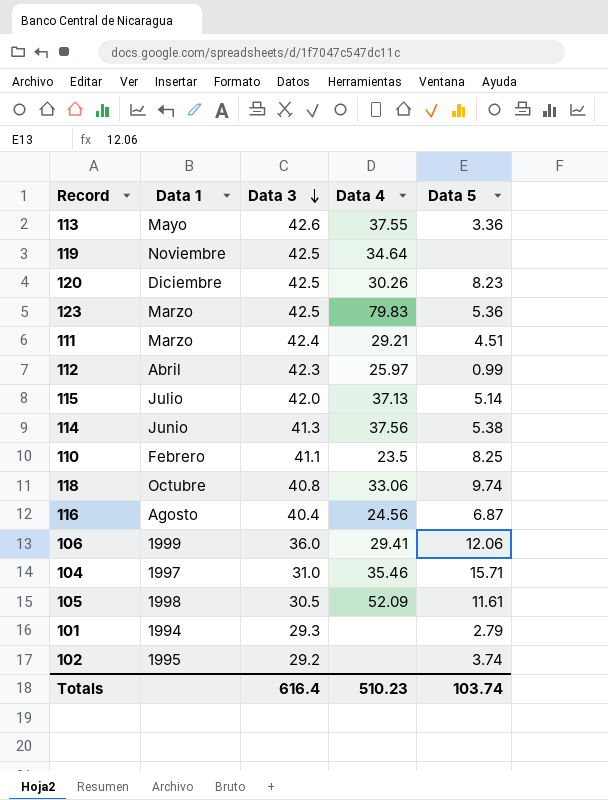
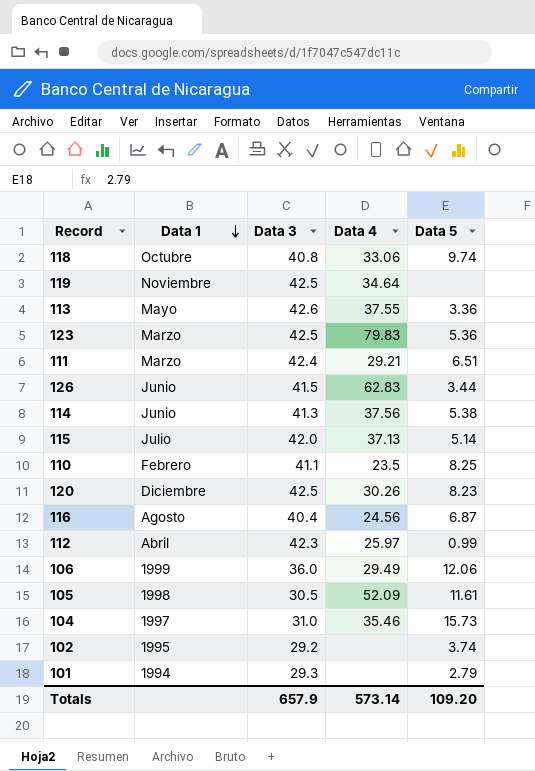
row order: Data 3 descending -> Data 1 descending
111 | Data 5: 4.51 -> 6.51
row 126: none -> Junio | 41.5 | 62.83 | 3.44
106 | Data 4: 29.41 -> 29.49
104 | Data 5: 15.71 -> 15.73
Totals | Data 3: 616.4 -> 657.9
Totals | Data 4: 510.23 -> 573.14
Totals | Data 5: 103.74 -> 109.20

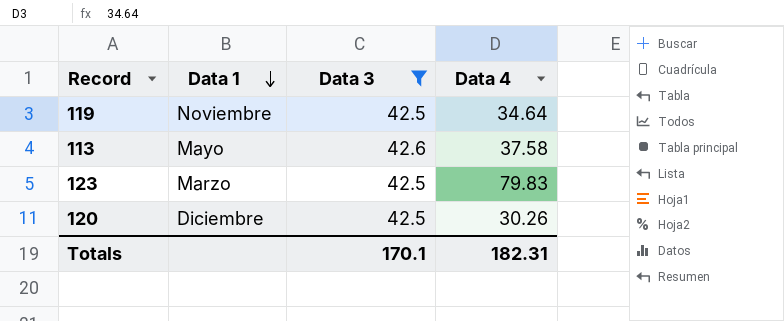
filter: none -> Data 3 >= 42.5
column Data 5 | position: 5 -> none
113 | Data 4: 37.55 -> 37.58
Totals | Data 3: 657.9 -> 170.1
Totals | Data 4: 573.14 -> 182.31

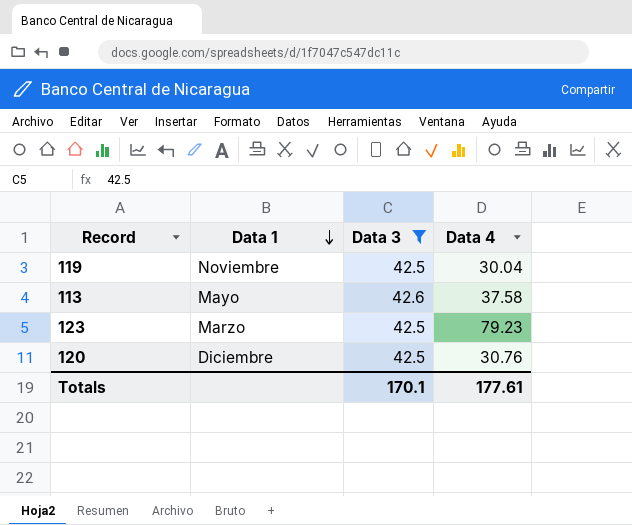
119 | Data 4: 34.64 -> 30.04
123 | Data 4: 79.83 -> 79.23
120 | Data 4: 30.26 -> 30.76
Totals | Data 4: 182.31 -> 177.61

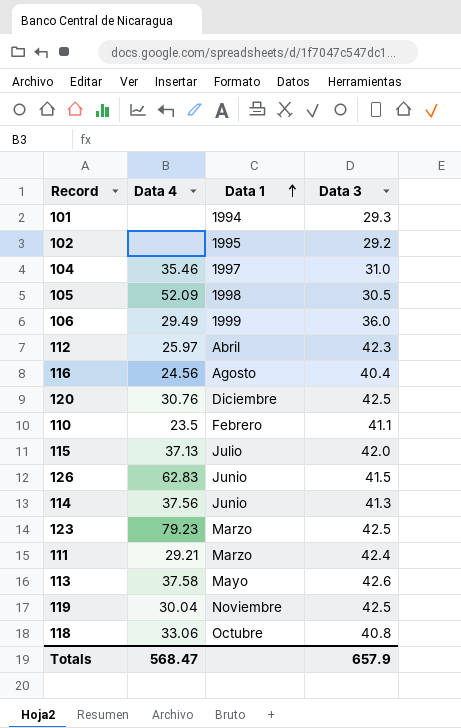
filter: Data 3 >= 42.5 -> none
row order: Data 1 descending -> Data 1 ascending
column Data 4 | position: 4 -> 2
Totals | Data 4: 177.61 -> 568.47
Totals | Data 3: 170.1 -> 657.9

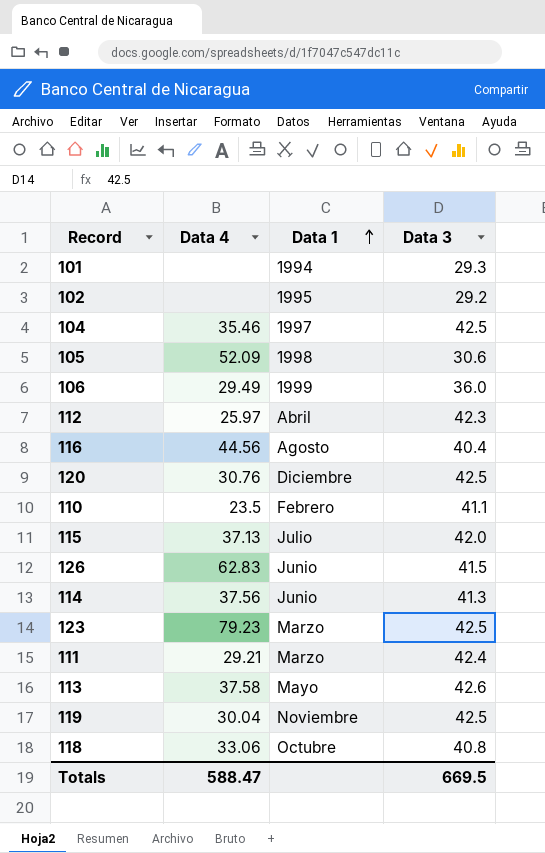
104 | Data 3: 31.0 -> 42.5
105 | Data 3: 30.5 -> 30.6
116 | Data 4: 24.56 -> 44.56
Totals | Data 4: 568.47 -> 588.47
Totals | Data 3: 657.9 -> 669.5

